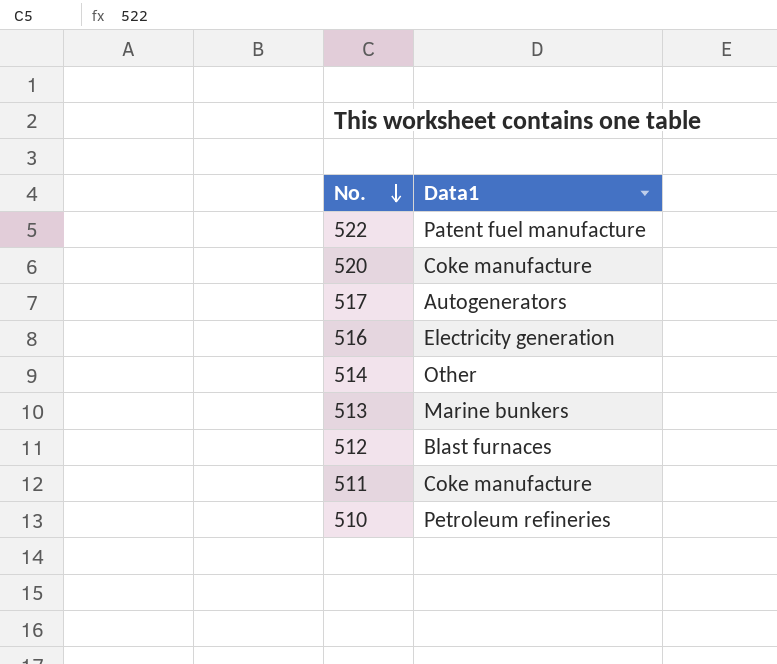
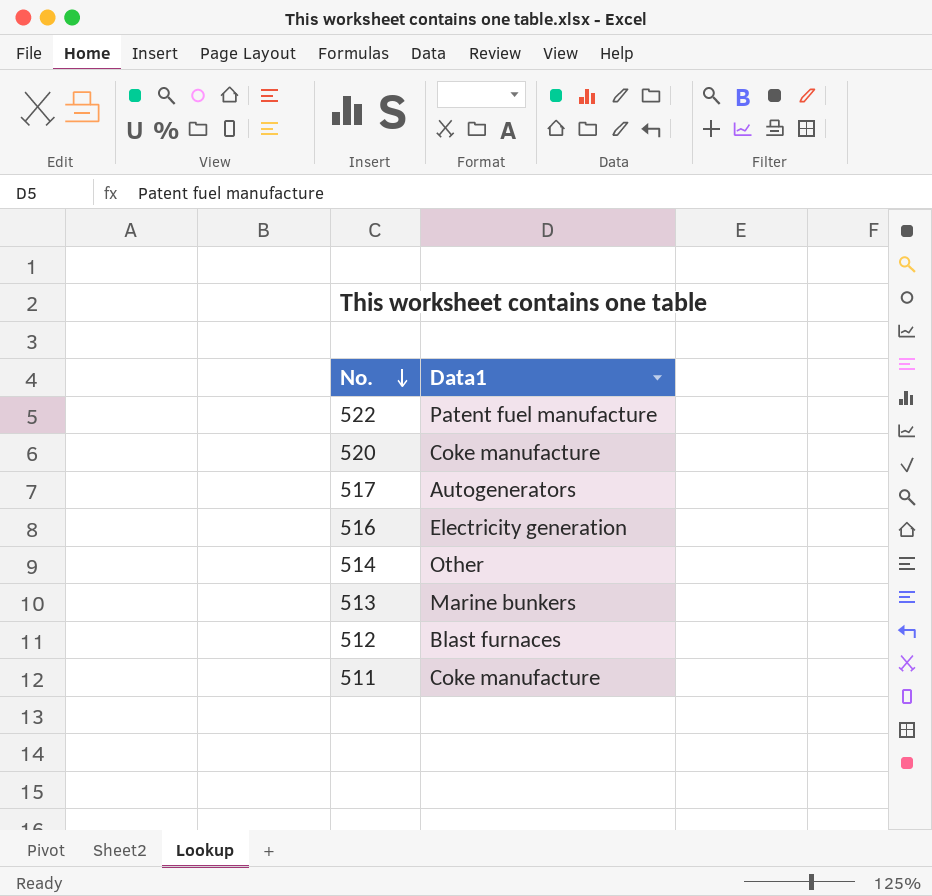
row 510: Petroleum refineries -> none

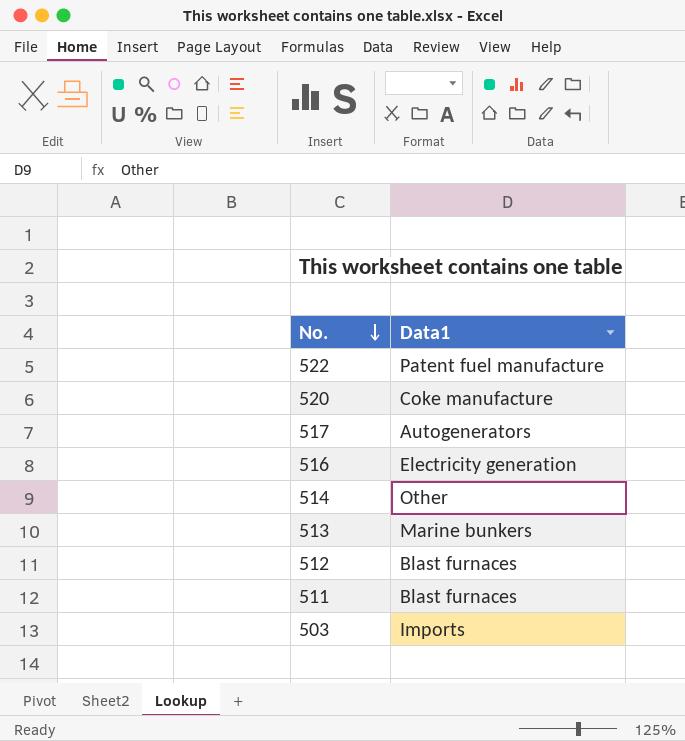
511 | Data1: Coke manufacture -> Blast furnaces
row 503: none -> Imports

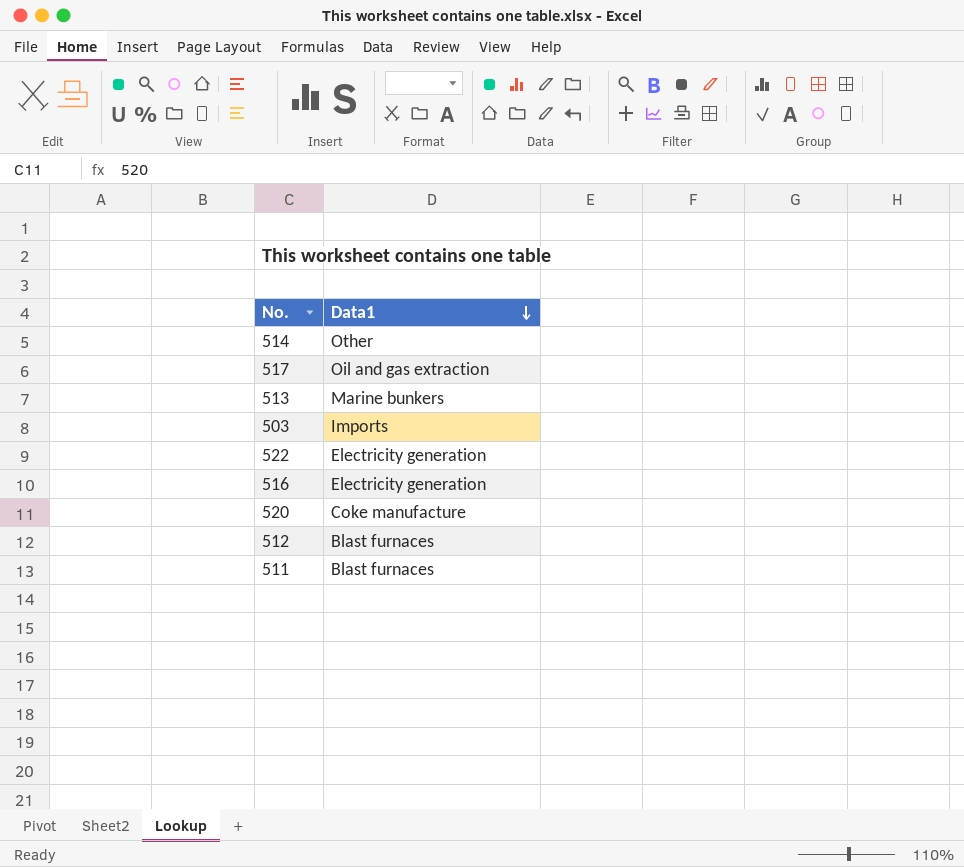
row order: No. descending -> Data1 descending
517 | Data1: Autogenerators -> Oil and gas extraction
522 | Data1: Patent fuel manufacture -> Electricity generation

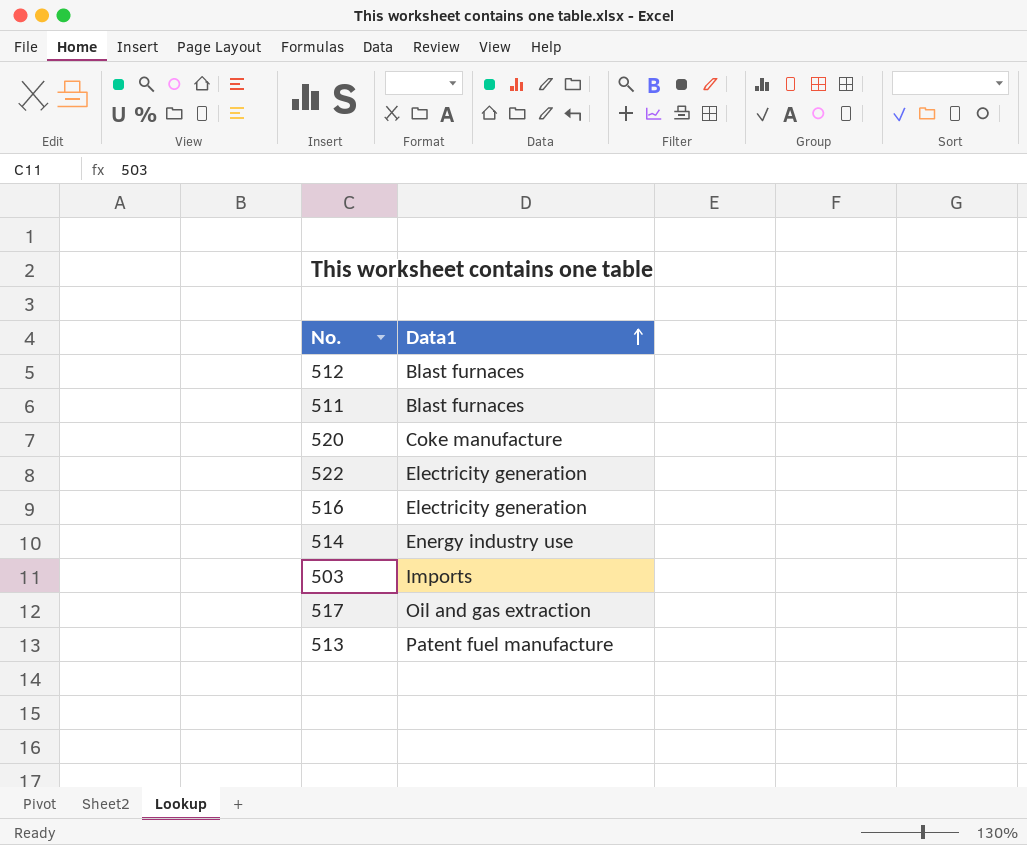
row order: Data1 descending -> Data1 ascending
514 | Data1: Other -> Energy industry use
513 | Data1: Marine bunkers -> Patent fuel manufacture

